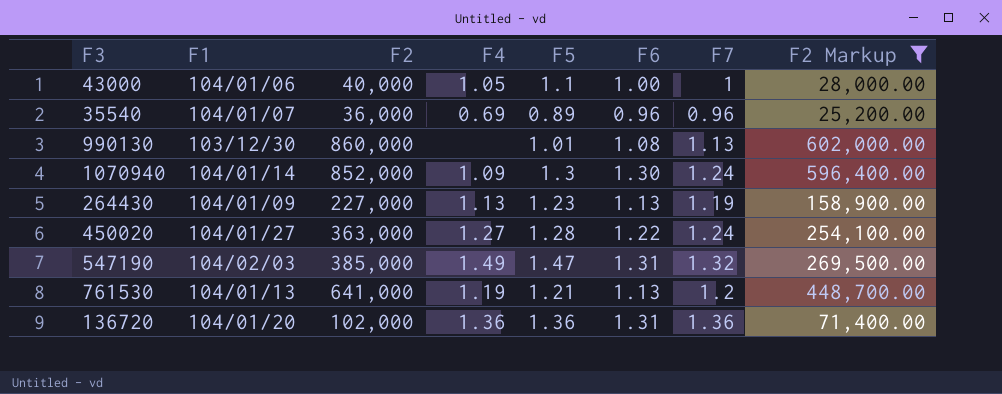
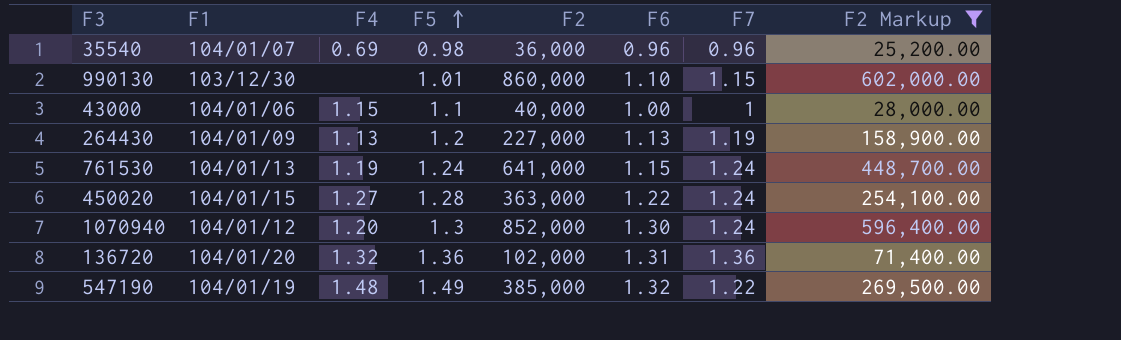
row order: none -> F5 ascending
column F2 | position: 3 -> 5
35540 | F5: 0.89 -> 0.98
990130 | F6: 1.08 -> 1.10
990130 | F7: 1.13 -> 1.15
43000 | F4: 1.05 -> 1.15
264430 | F5: 1.23 -> 1.2
761530 | F5: 1.21 -> 1.24
761530 | F6: 1.13 -> 1.15
761530 | F7: 1.2 -> 1.24
450020 | F1: 104/01/27 -> 104/01/15
1070940 | F1: 104/01/14 -> 104/01/12
1070940 | F4: 1.09 -> 1.20
136720 | F4: 1.36 -> 1.32
547190 | F1: 104/02/03 -> 104/01/19
547190 | F4: 1.49 -> 1.48
547190 | F5: 1.47 -> 1.49
547190 | F6: 1.31 -> 1.32
547190 | F7: 1.32 -> 1.22

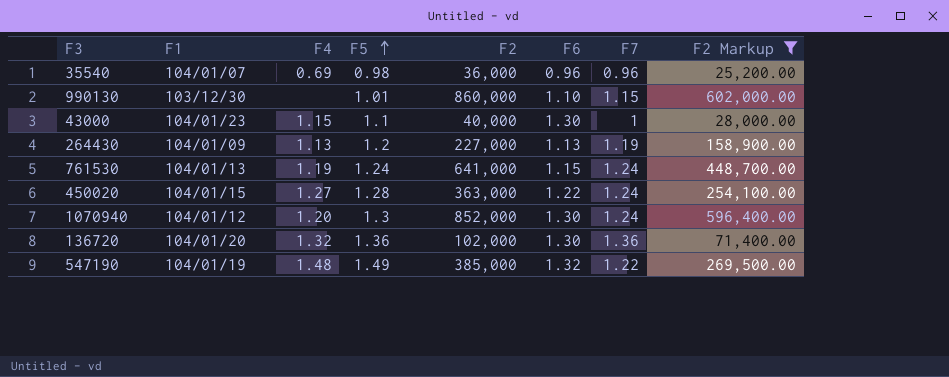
43000 | F1: 104/01/06 -> 104/01/23
43000 | F6: 1.00 -> 1.30
136720 | F6: 1.31 -> 1.30

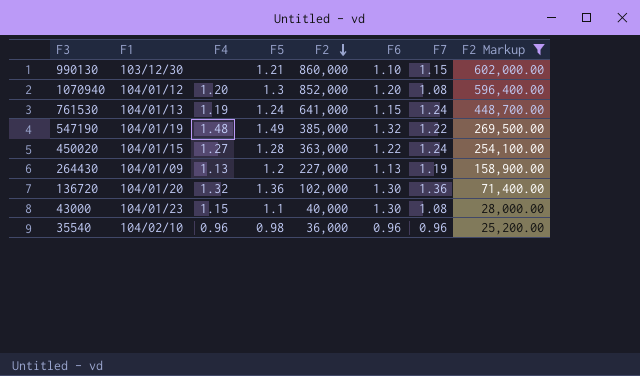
row order: F5 ascending -> F2 descending
990130 | F5: 1.01 -> 1.21
1070940 | F6: 1.30 -> 1.20
1070940 | F7: 1.24 -> 1.08
43000 | F7: 1 -> 1.08
35540 | F1: 104/01/07 -> 104/02/10
35540 | F4: 0.69 -> 0.96

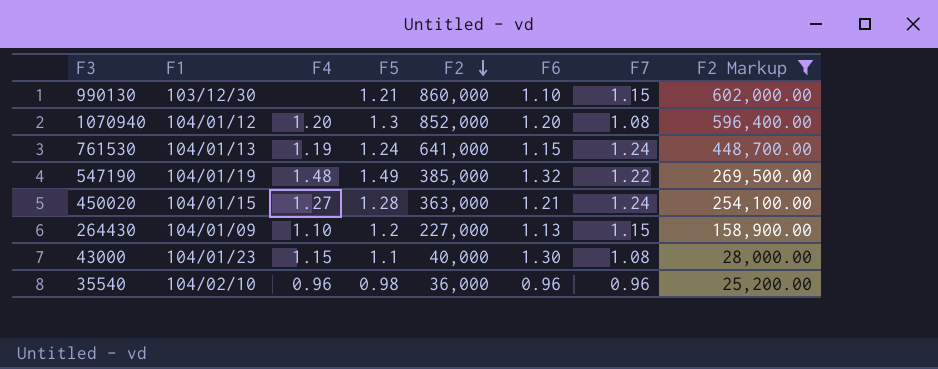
row 136720: 104/01/20 | 1.32 | 1.36 | 102,000 | 1.30 | 1.36 | 71,400.00 -> none
450020 | F6: 1.22 -> 1.21
264430 | F4: 1.13 -> 1.10
264430 | F7: 1.19 -> 1.15

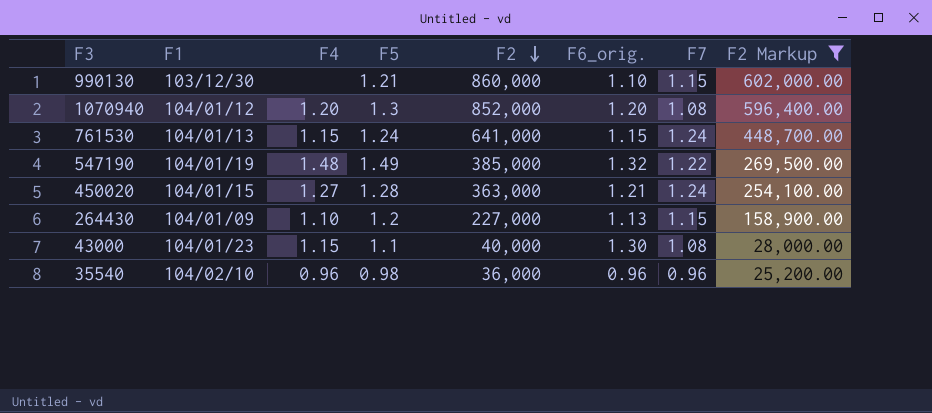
column name: F6 -> F6_orig.
761530 | F4: 1.19 -> 1.15

